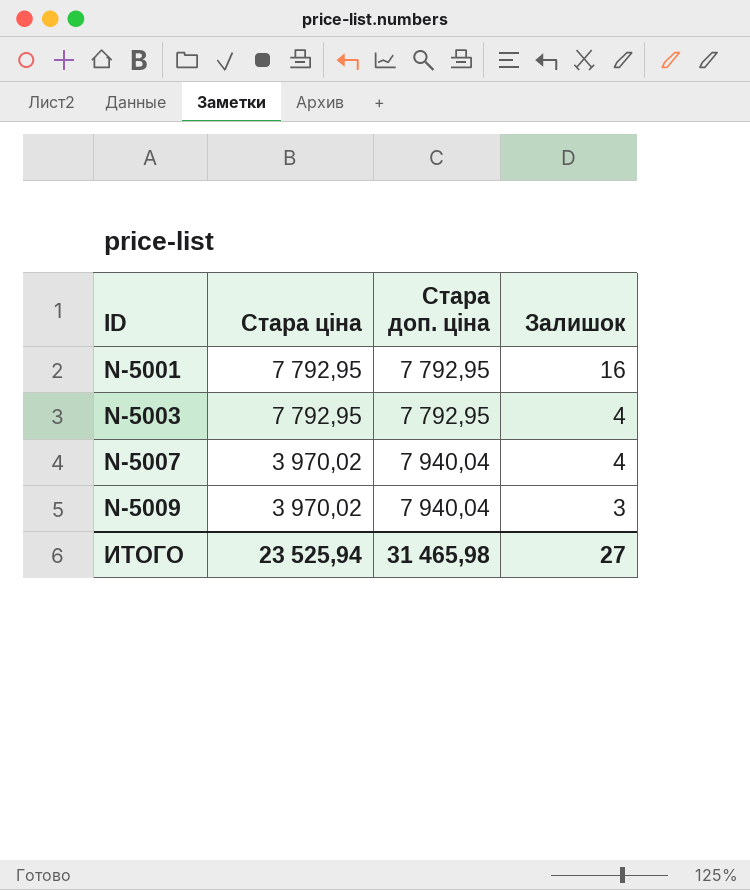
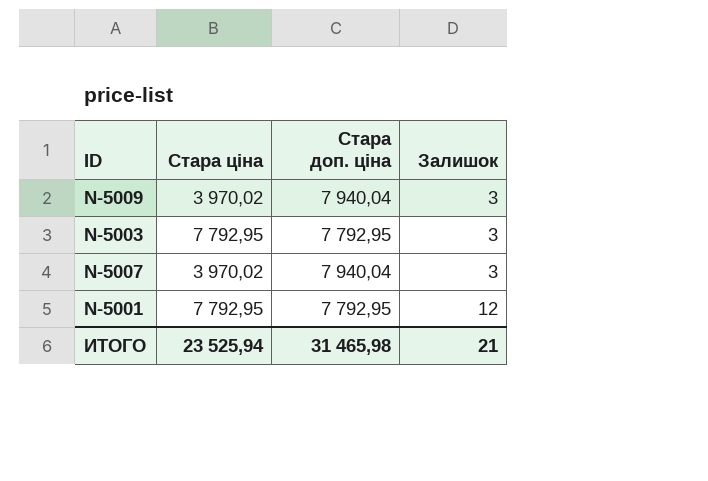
row order: ID ascending -> Залишок ascending
N-5003 | Залишок: 4 -> 3
N-5007 | Залишок: 4 -> 3
N-5001 | Залишок: 16 -> 12
ИТОГО | Залишок: 27 -> 21

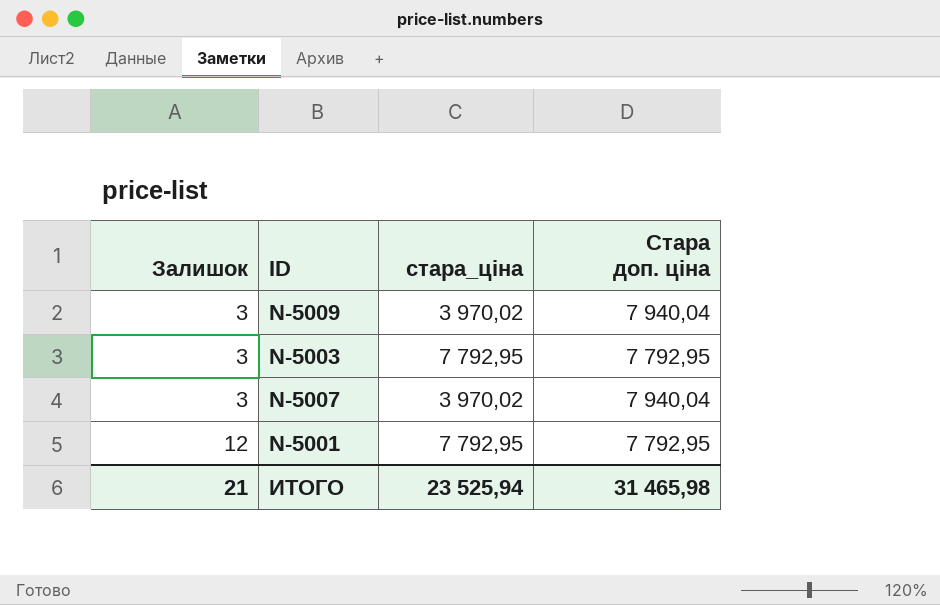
column Залишок | position: 4 -> 1
column name: Стара ціна -> стара_ціна

